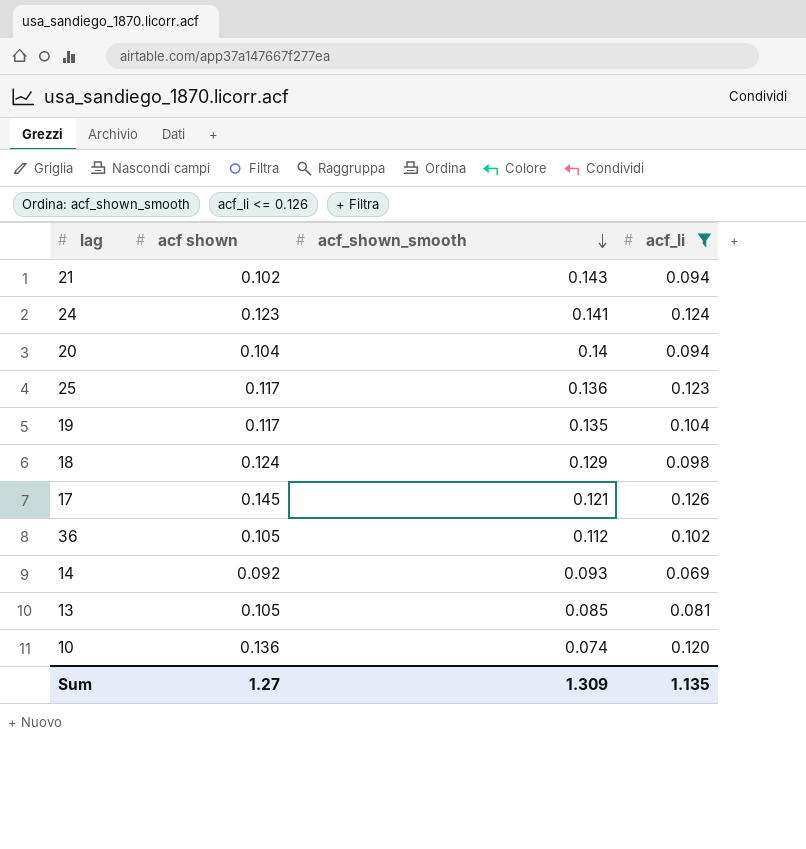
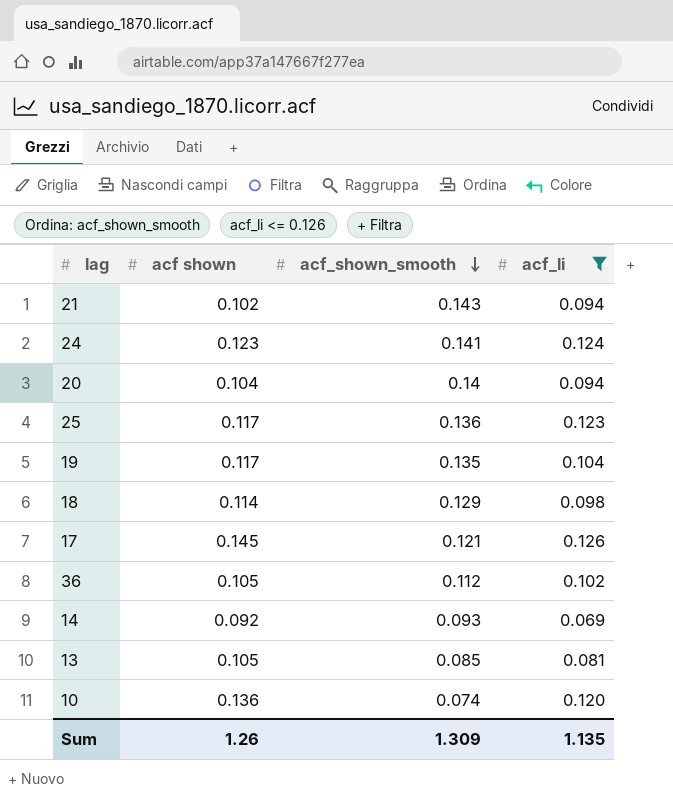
18 | acf shown: 0.124 -> 0.114
Sum | acf shown: 1.27 -> 1.26

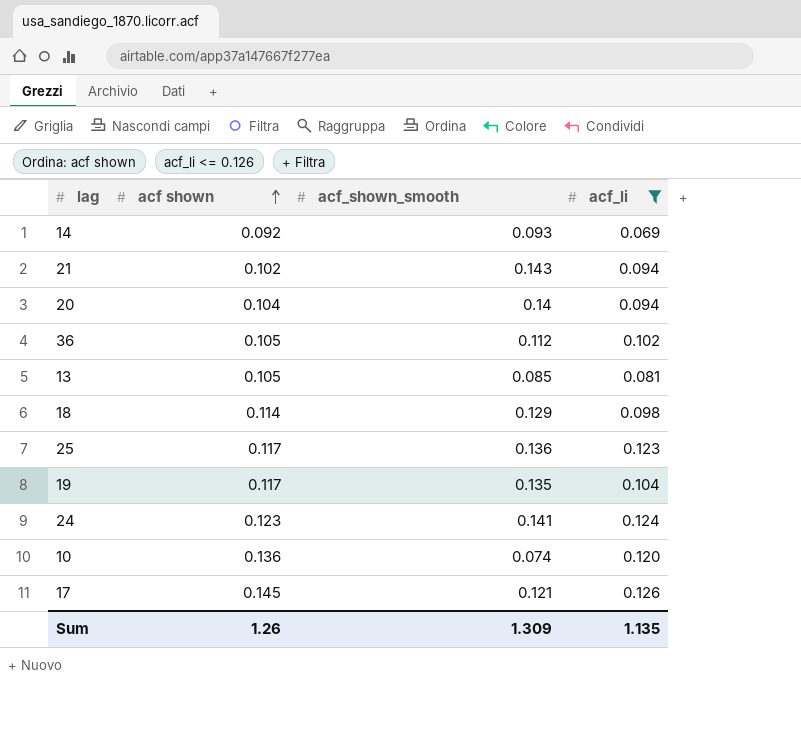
row order: acf_shown_smooth descending -> acf shown ascending

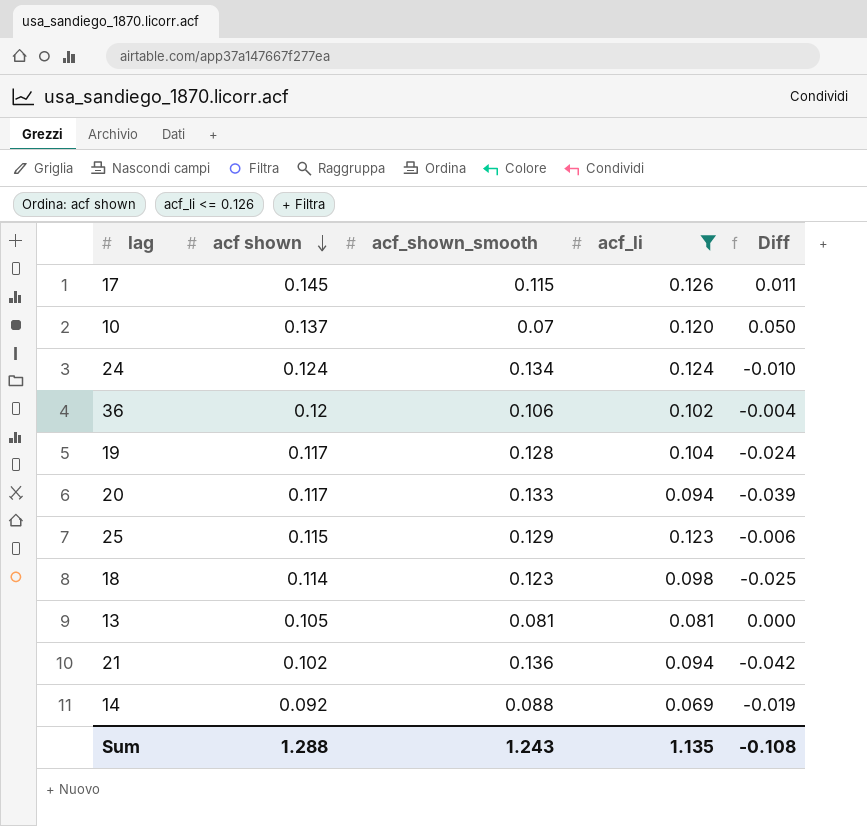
row order: acf shown ascending -> acf shown descending
column Diff | formula: none -> [acf_li] - [acf_shown_smooth]
17 | acf_shown_smooth: 0.121 -> 0.115
10 | acf shown: 0.136 -> 0.137
10 | acf_shown_smooth: 0.074 -> 0.07
24 | acf shown: 0.123 -> 0.124
24 | acf_shown_smooth: 0.141 -> 0.134
36 | acf shown: 0.105 -> 0.12
36 | acf_shown_smooth: 0.112 -> 0.106
19 | acf_shown_smooth: 0.135 -> 0.128
20 | acf shown: 0.104 -> 0.117
20 | acf_shown_smooth: 0.14 -> 0.133
25 | acf shown: 0.117 -> 0.115
25 | acf_shown_smooth: 0.136 -> 0.129
18 | acf_shown_smooth: 0.129 -> 0.123
13 | acf_shown_smooth: 0.085 -> 0.081
21 | acf_shown_smooth: 0.143 -> 0.136
14 | acf_shown_smooth: 0.093 -> 0.088
Sum | acf shown: 1.26 -> 1.288
Sum | acf_shown_smooth: 1.309 -> 1.243

